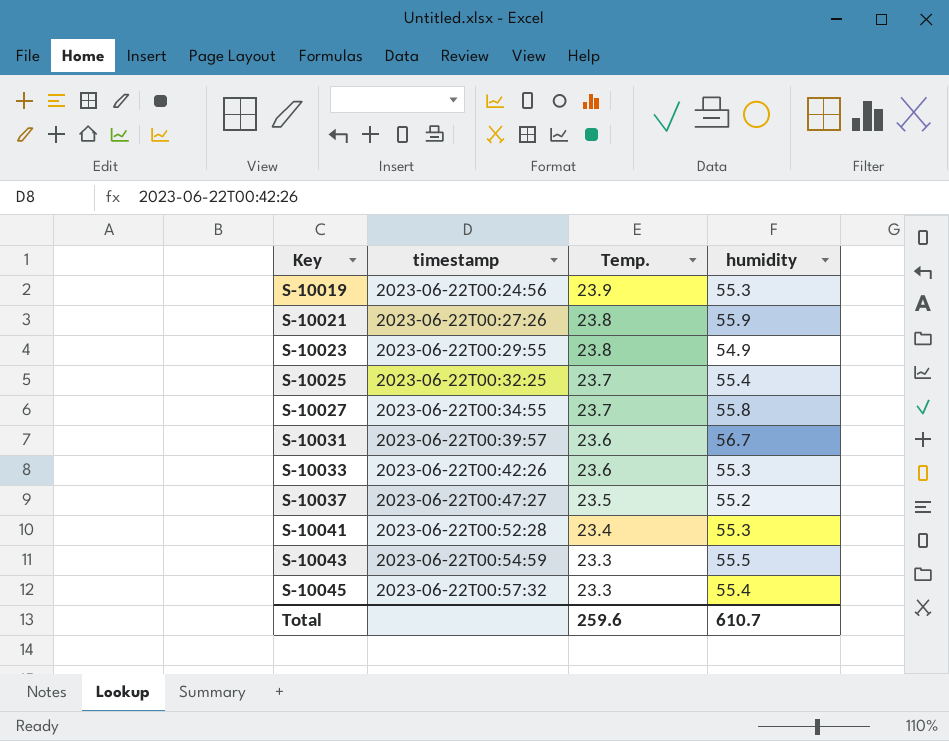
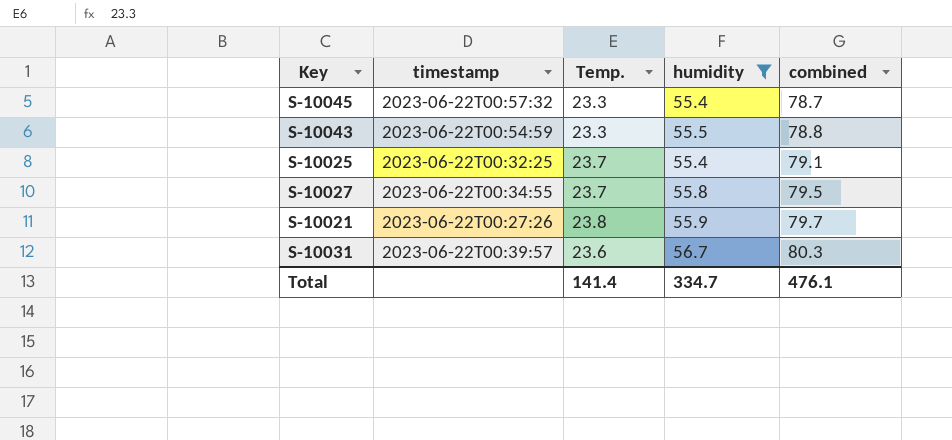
filter: none -> humidity >= 55.4
row order: Key ascending -> combined ascending
column combined | formula: none -> [Temp.] + [humidity]
Total | Temp.: 259.6 -> 141.4
Total | humidity: 610.7 -> 334.7

